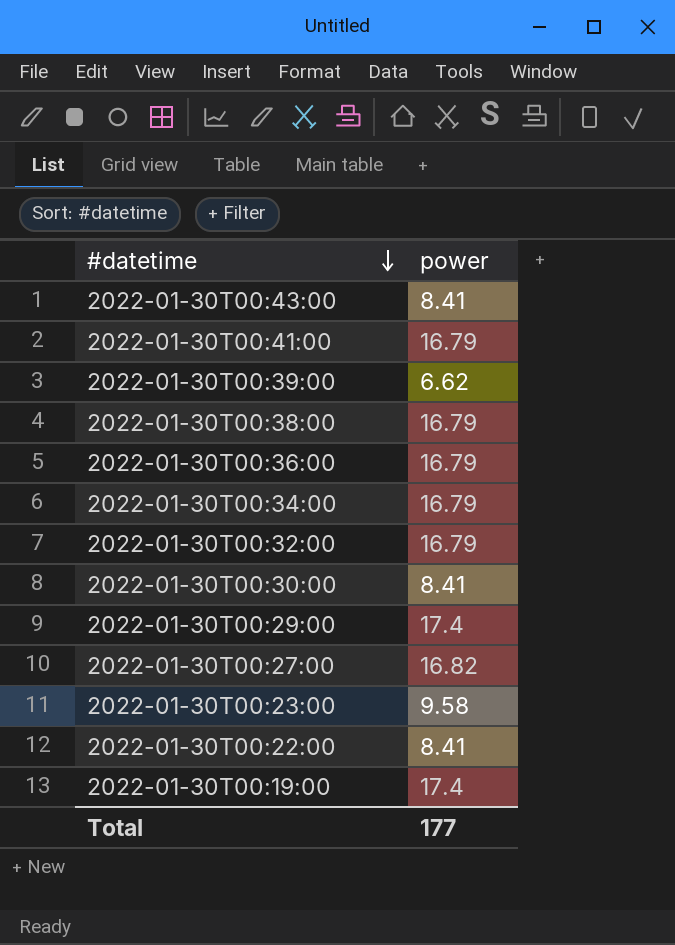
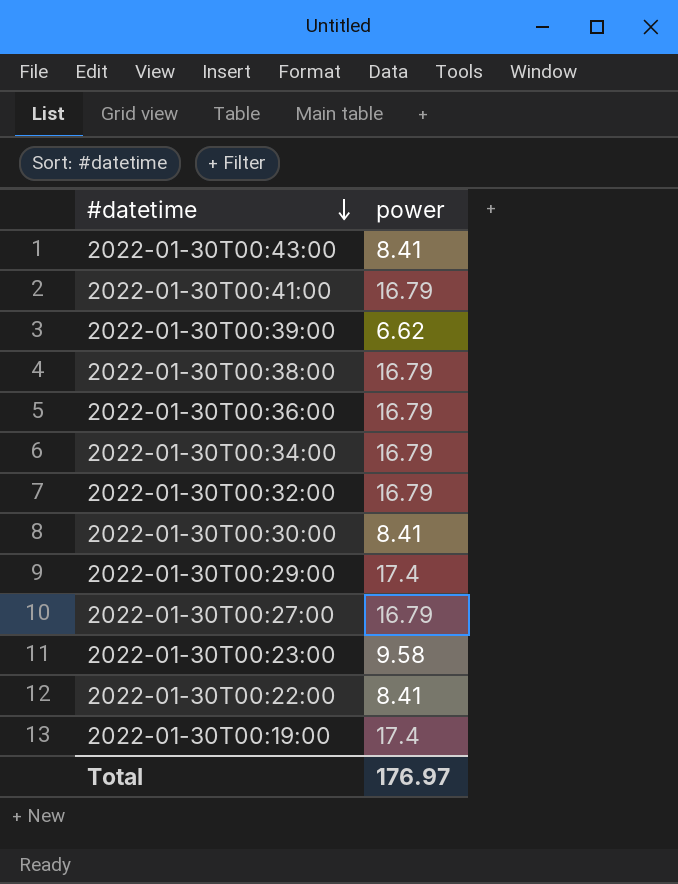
2022-01-30T00:27:00 | power: 16.82 -> 16.79
Total | power: 177 -> 176.97

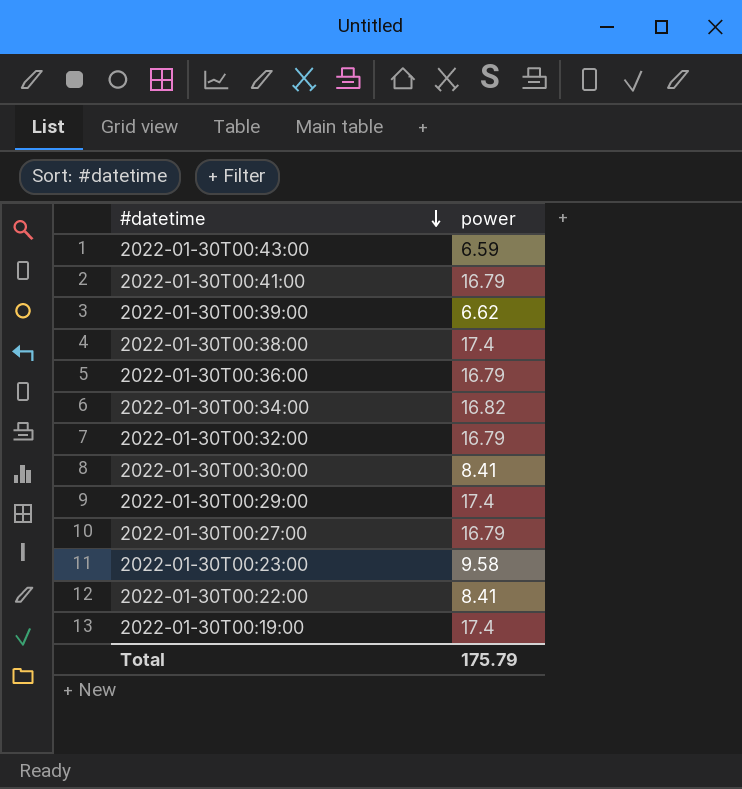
2022-01-30T00:43:00 | power: 8.41 -> 6.59
2022-01-30T00:38:00 | power: 16.79 -> 17.4
2022-01-30T00:34:00 | power: 16.79 -> 16.82
Total | power: 176.97 -> 175.79

